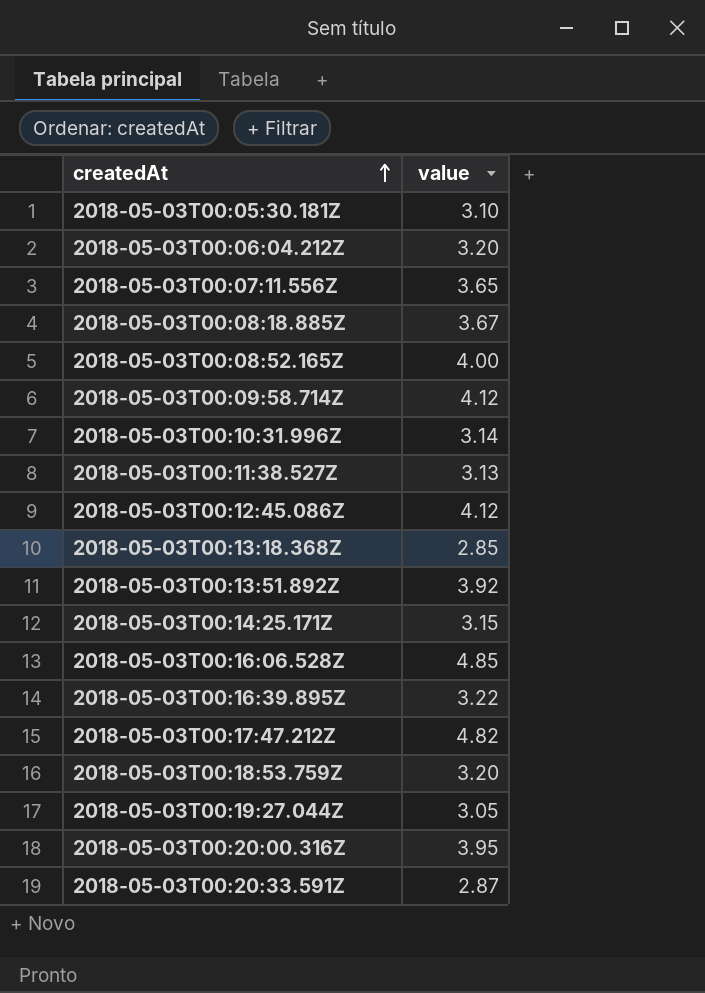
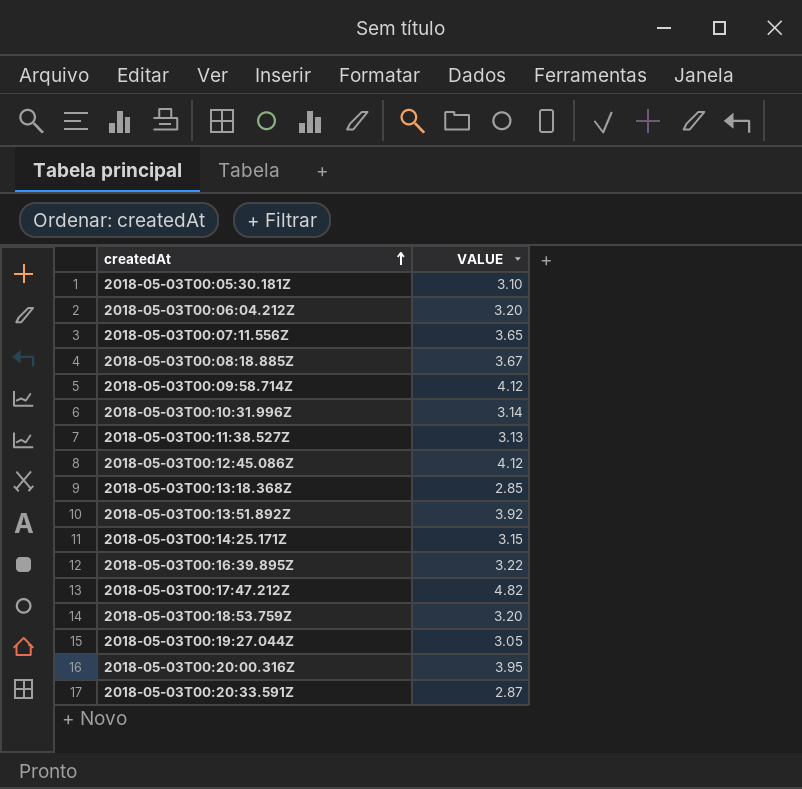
column name: value -> VALUE
row 2018-05-03T00:08:52.165Z: 4.00 -> none
row 2018-05-03T00:16:06.528Z: 4.85 -> none

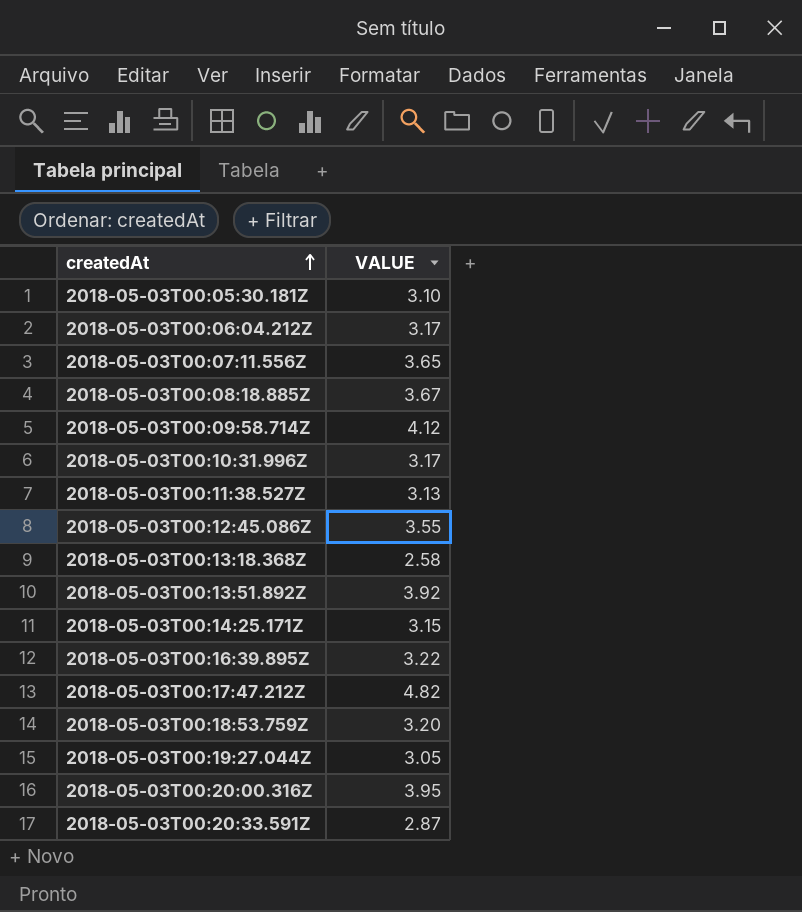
2018-05-03T00:06:04.212Z | VALUE: 3.20 -> 3.17
2018-05-03T00:10:31.996Z | VALUE: 3.14 -> 3.17
2018-05-03T00:12:45.086Z | VALUE: 4.12 -> 3.55
2018-05-03T00:13:18.368Z | VALUE: 2.85 -> 2.58

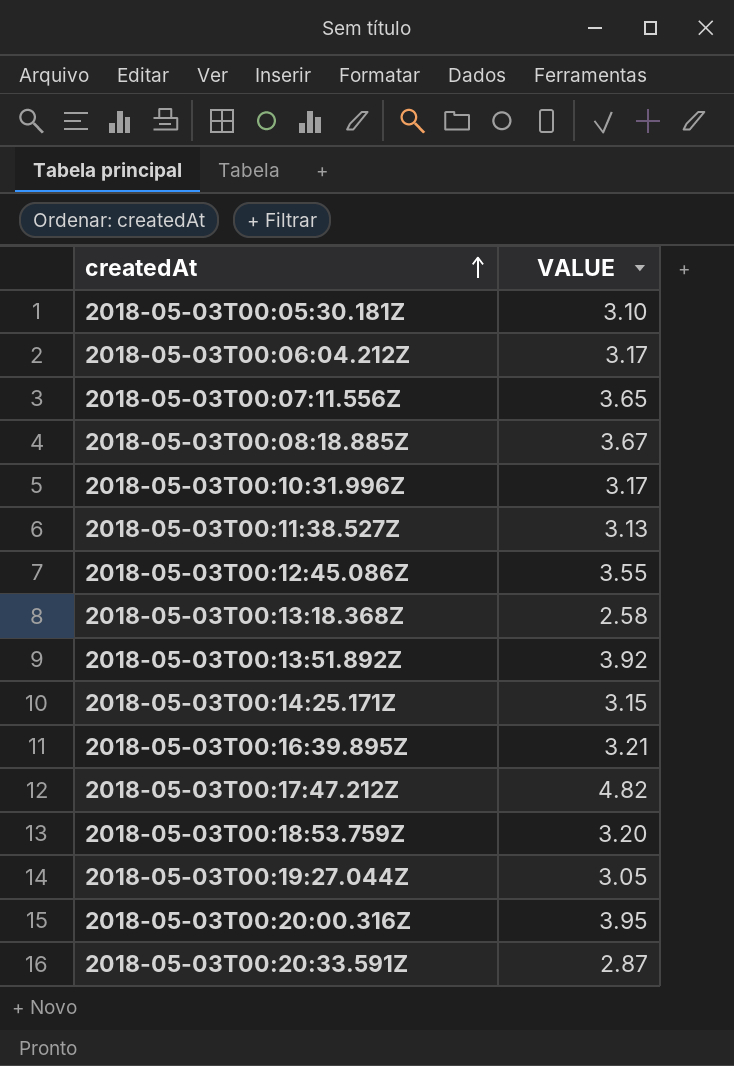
row 2018-05-03T00:09:58.714Z: 4.12 -> none
2018-05-03T00:16:39.895Z | VALUE: 3.22 -> 3.21

